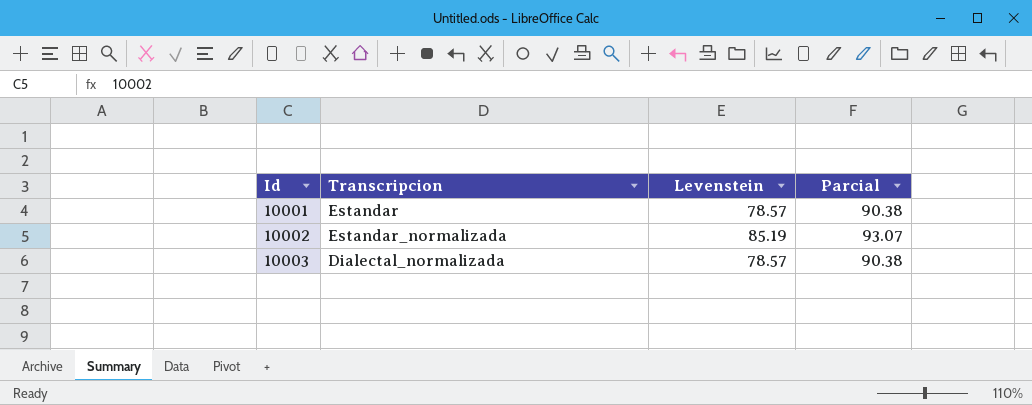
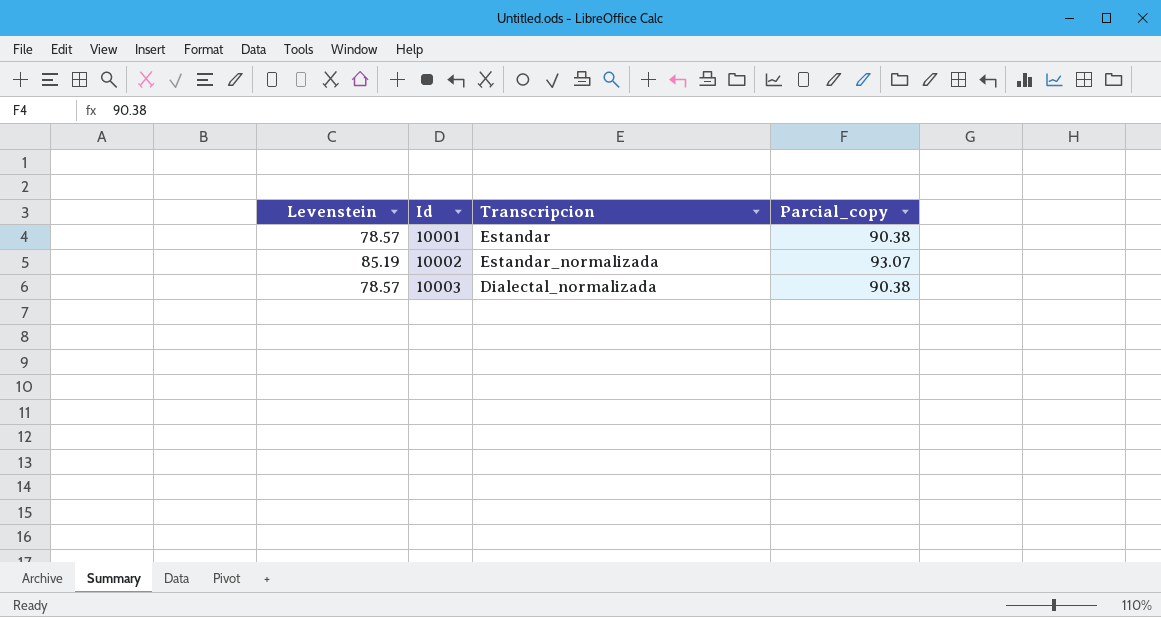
column Levenstein | position: 3 -> 1
column name: Parcial -> Parcial_copy

